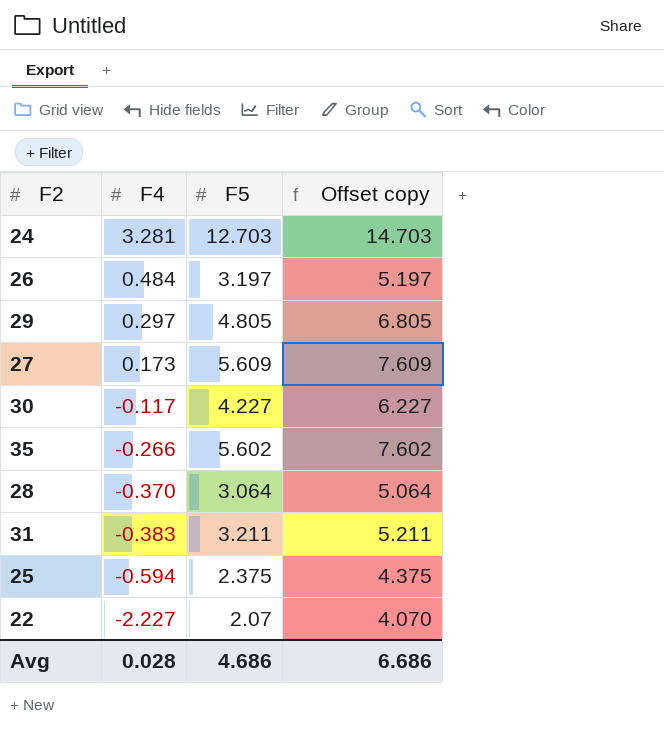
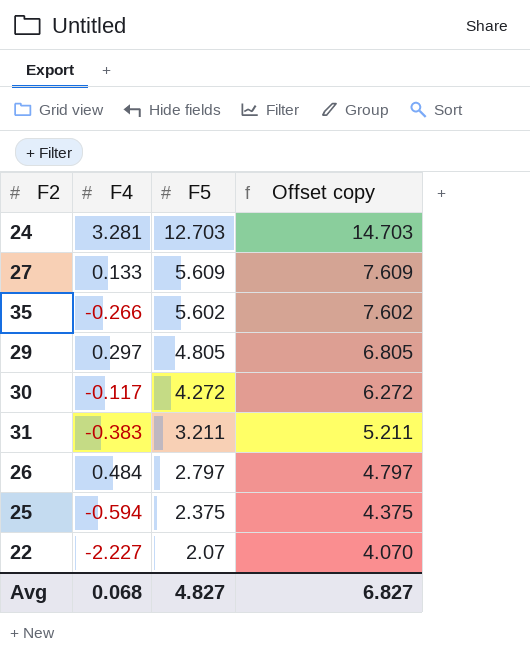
row order: F4 descending -> F5 descending
row 28: -0.370 | 3.064 | 5.064 -> none
27 | F4: 0.173 -> 0.133
30 | F5: 4.227 -> 4.272
30 | Offset copy: 6.227 -> 6.272
26 | F5: 3.197 -> 2.797
26 | Offset copy: 5.197 -> 4.797
Avg | F4: 0.028 -> 0.068
Avg | F5: 4.686 -> 4.827
Avg | Offset copy: 6.686 -> 6.827

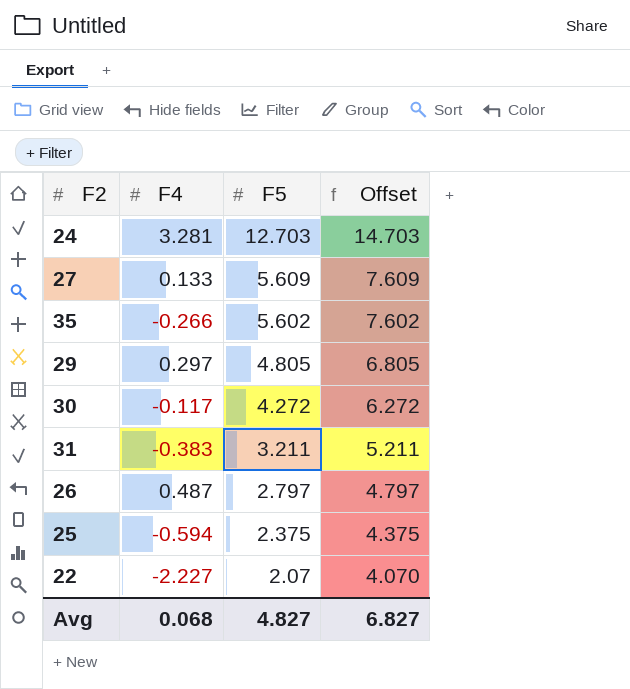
column name: Offset copy -> Offset
26 | F4: 0.484 -> 0.487

